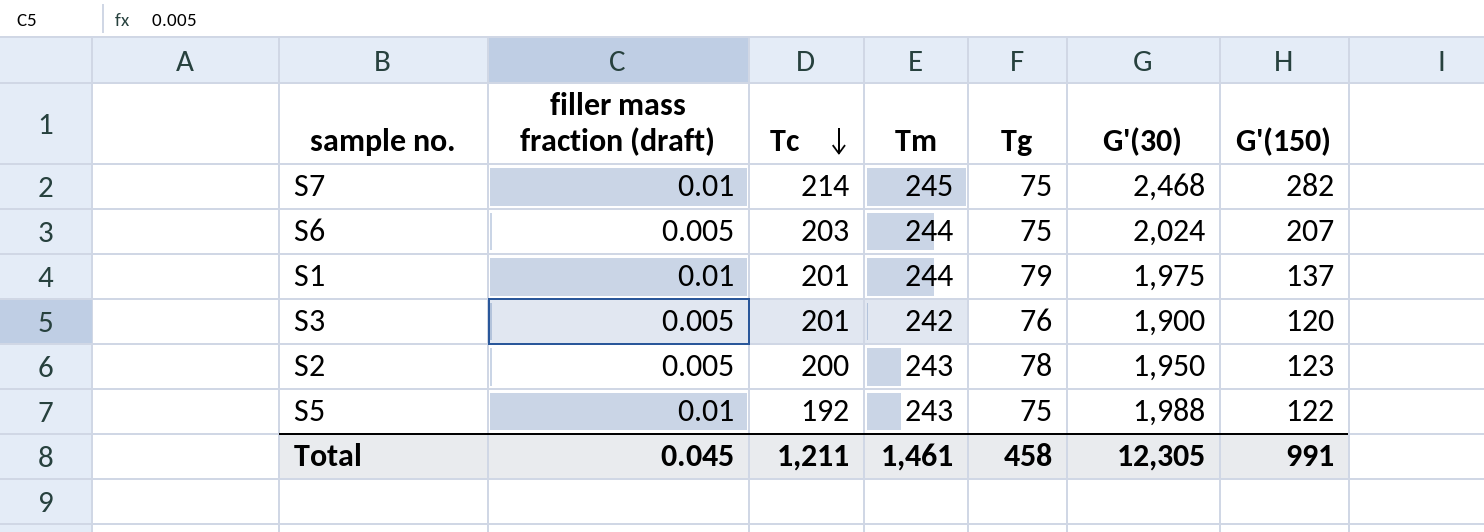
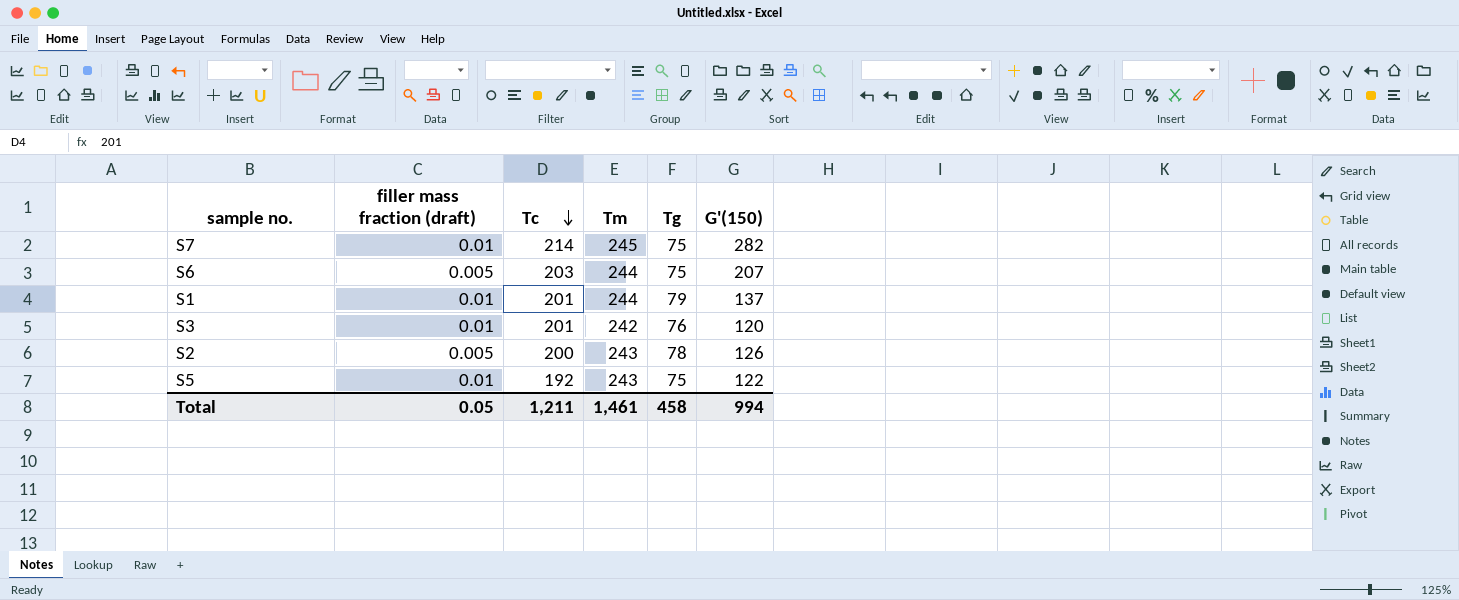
column G'(30) | position: 6 -> none
S3 | filler mass fraction (draft): 0.005 -> 0.01
S2 | G'(150): 123 -> 126
Total | filler mass fraction (draft): 0.045 -> 0.05
Total | G'(150): 991 -> 994

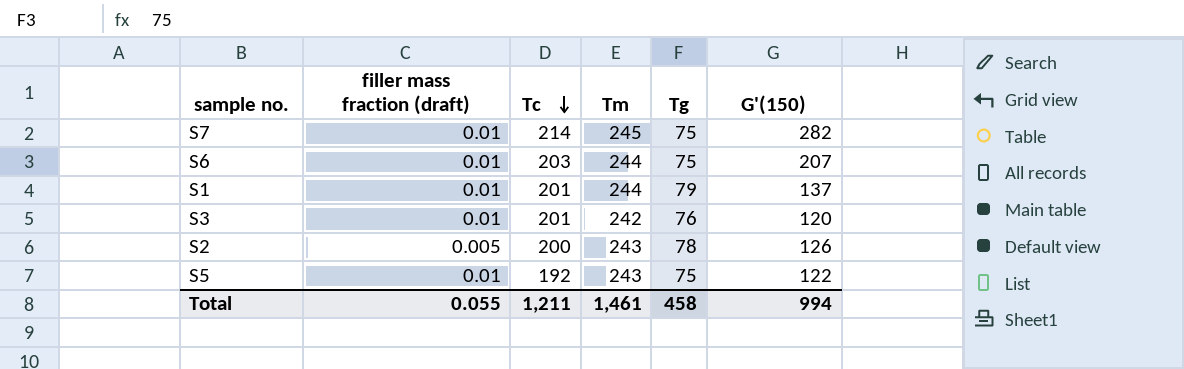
S6 | filler mass fraction (draft): 0.005 -> 0.01
Total | filler mass fraction (draft): 0.05 -> 0.055

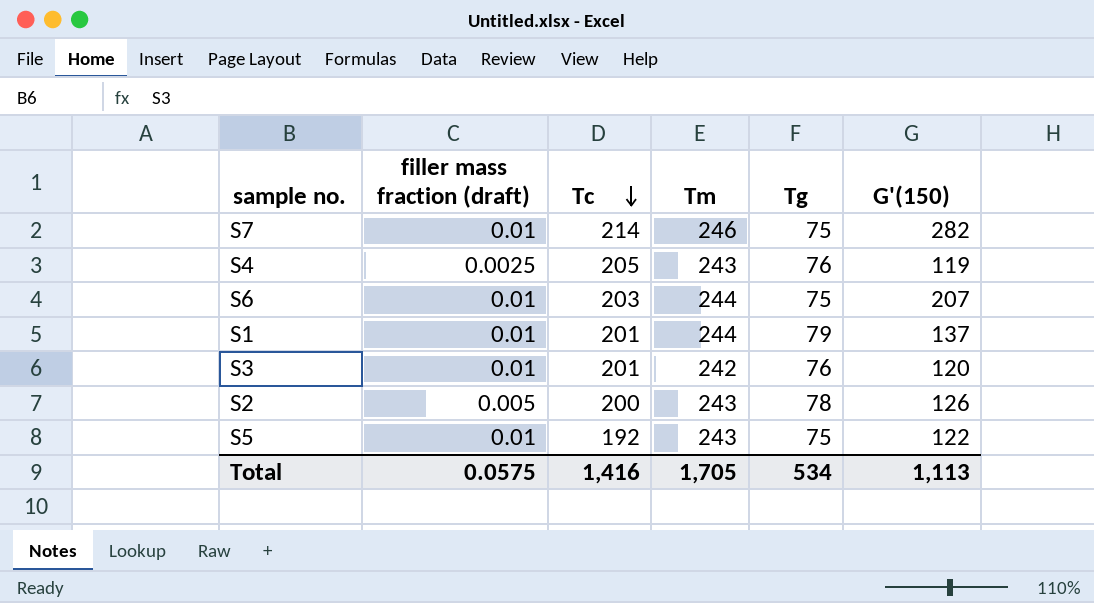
S7 | Tm: 245 -> 246
row S4: none -> 0.0025 | 205 | 243 | 76 | 119
Total | filler mass fraction (draft): 0.055 -> 0.0575
Total | Tc: 1,211 -> 1,416
Total | Tm: 1,461 -> 1,705
Total | Tg: 458 -> 534
Total | G'(150): 994 -> 1,113

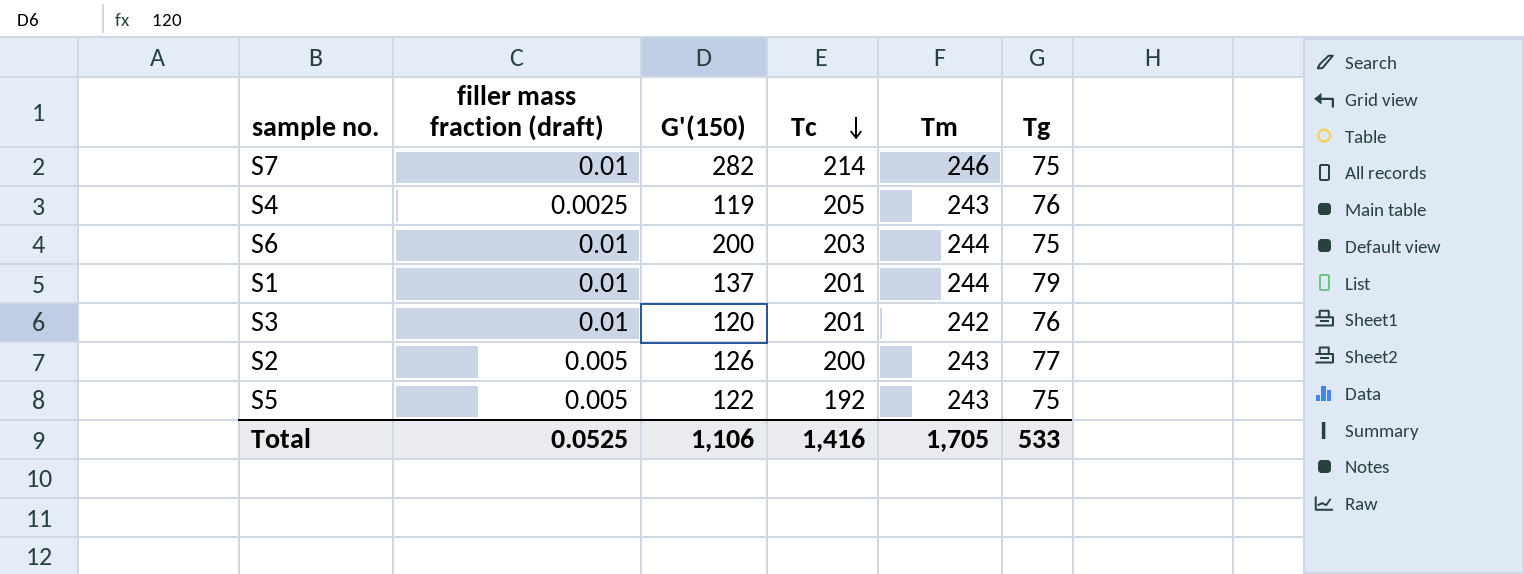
column G'(150) | position: 6 -> 3
S6 | G'(150): 207 -> 200
S2 | Tg: 78 -> 77
S5 | filler mass fraction (draft): 0.01 -> 0.005
Total | filler mass fraction (draft): 0.0575 -> 0.0525
Total | G'(150): 1,113 -> 1,106
Total | Tg: 534 -> 533

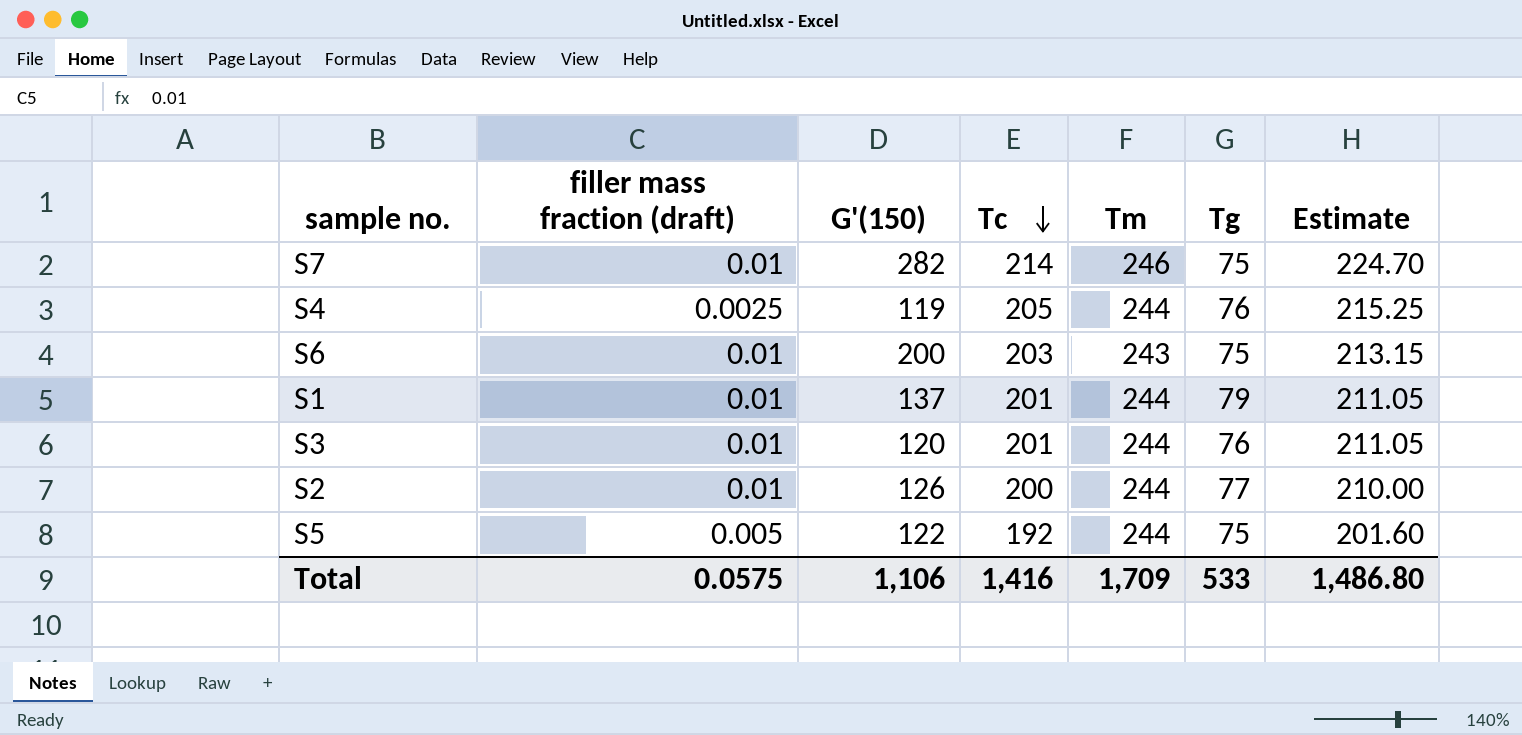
column Estimate | formula: none -> [Tc] * 1.05
S4 | Tm: 243 -> 244
S6 | Tm: 244 -> 243
S3 | Tm: 242 -> 244
S2 | filler mass fraction (draft): 0.005 -> 0.01
S2 | Tm: 243 -> 244
S5 | Tm: 243 -> 244
Total | filler mass fraction (draft): 0.0525 -> 0.0575
Total | Tm: 1,705 -> 1,709

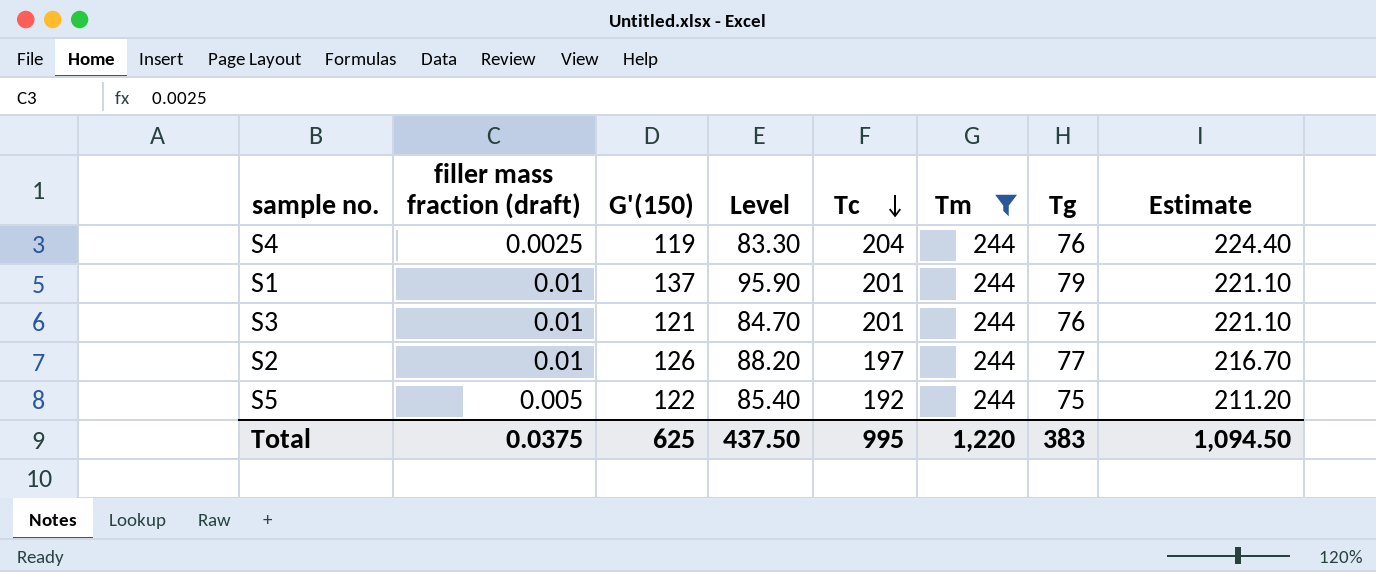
filter: none -> Tm = 244
column Level | formula: none -> [G'(150)] * 0.7
column Estimate | formula: [Tc] * 1.05 -> [Tc] * 1.1
S4 | Tc: 205 -> 204
S3 | G'(150): 120 -> 121
S2 | Tc: 200 -> 197
Total | filler mass fraction (draft): 0.0575 -> 0.0375
Total | G'(150): 1,106 -> 625
Total | Tc: 1,416 -> 995
Total | Tm: 1,709 -> 1,220
Total | Tg: 533 -> 383
Total | Estimate: 1,486.80 -> 1,094.50

